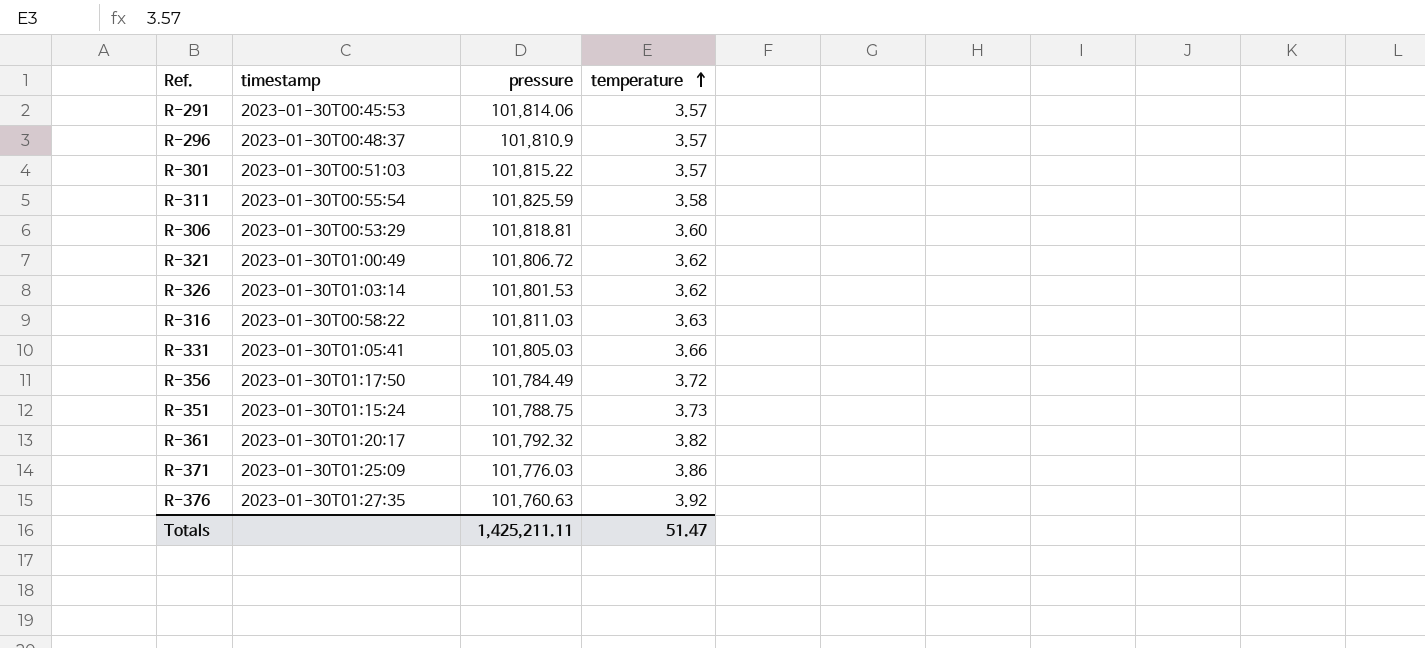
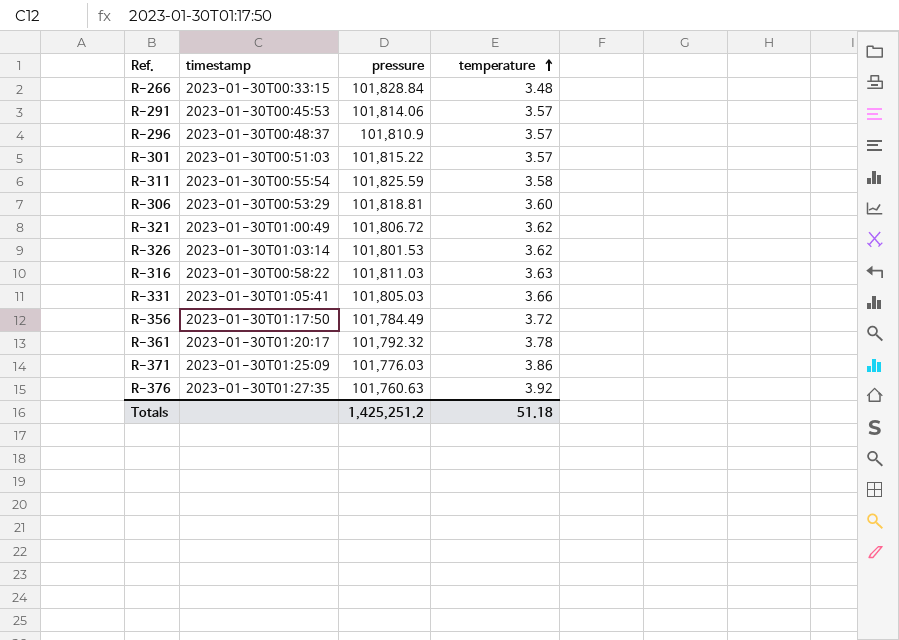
row R-351: 2023-01-30T01:15:24 | 101,788.75 | 3.73 -> none
row R-266: none -> 2023-01-30T00:33:15 | 101,828.84 | 3.48
R-361 | temperature: 3.82 -> 3.78
Totals | pressure: 1,425,211.11 -> 1,425,251.2
Totals | temperature: 51.47 -> 51.18

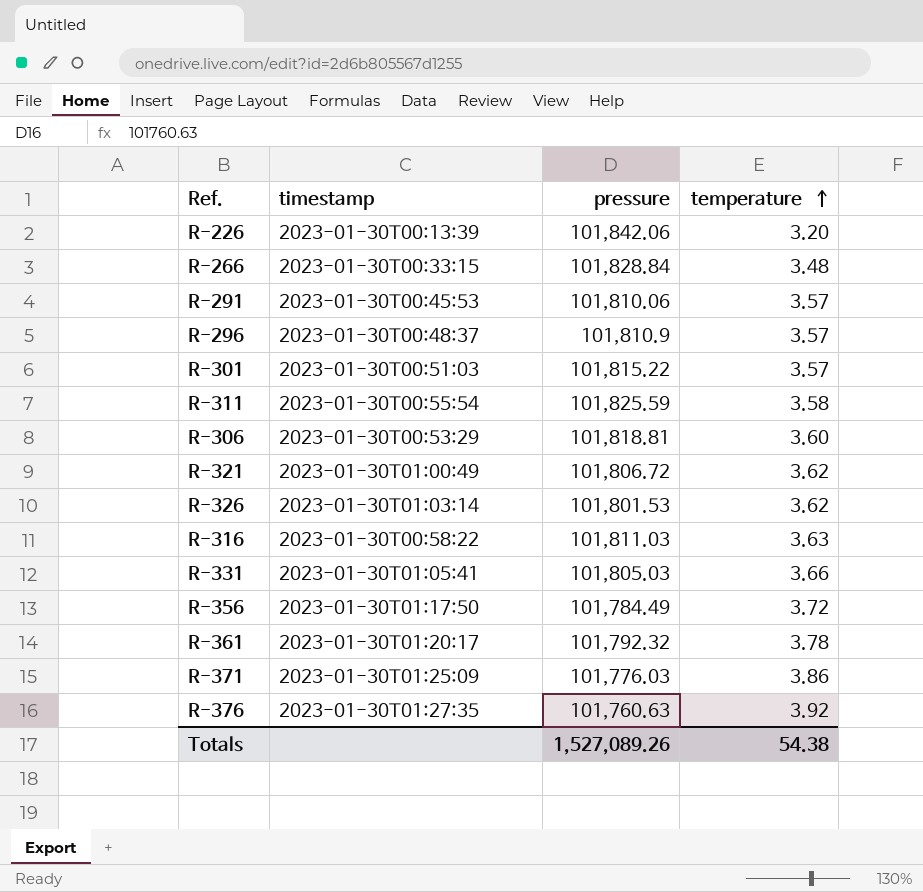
row R-226: none -> 2023-01-30T00:13:39 | 101,842.06 | 3.20
R-291 | pressure: 101,814.06 -> 101,810.06
Totals | pressure: 1,425,251.2 -> 1,527,089.26
Totals | temperature: 51.18 -> 54.38

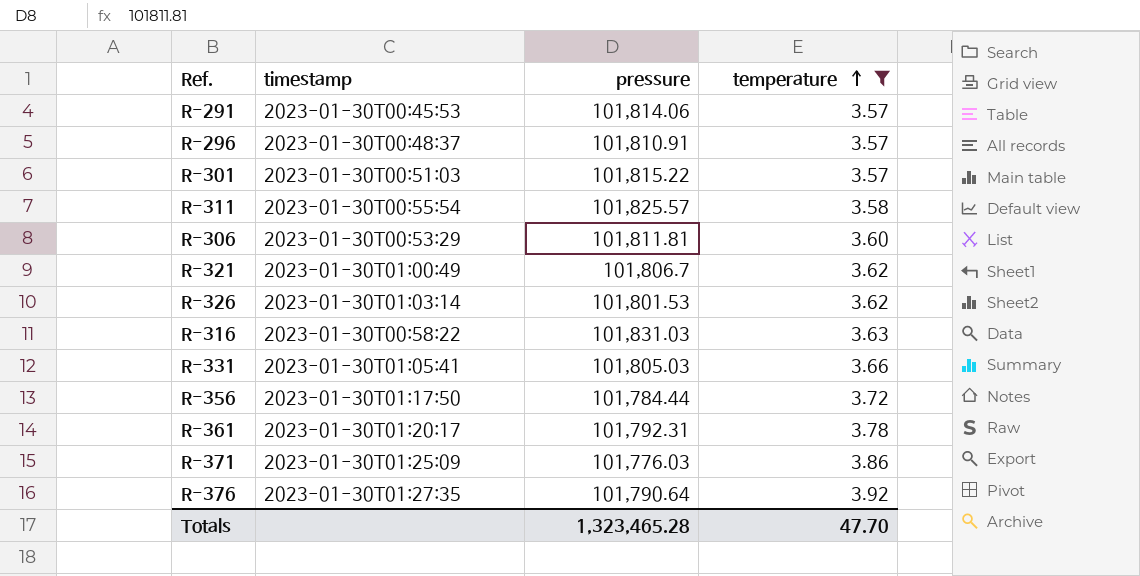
filter: none -> temperature >= 3.57
R-291 | pressure: 101,810.06 -> 101,814.06
R-296 | pressure: 101,810.9 -> 101,810.91
R-311 | pressure: 101,825.59 -> 101,825.57
R-306 | pressure: 101,818.81 -> 101,811.81
R-321 | pressure: 101,806.72 -> 101,806.7
R-316 | pressure: 101,811.03 -> 101,831.03
R-356 | pressure: 101,784.49 -> 101,784.44
R-361 | pressure: 101,792.32 -> 101,792.31
R-376 | pressure: 101,760.63 -> 101,790.64
Totals | pressure: 1,527,089.26 -> 1,323,465.28
Totals | temperature: 54.38 -> 47.70

